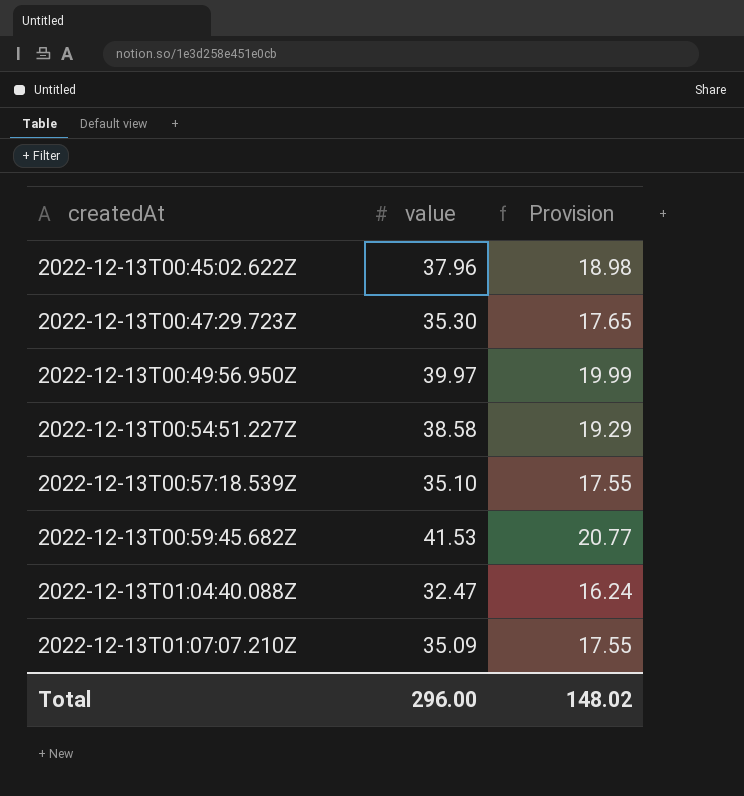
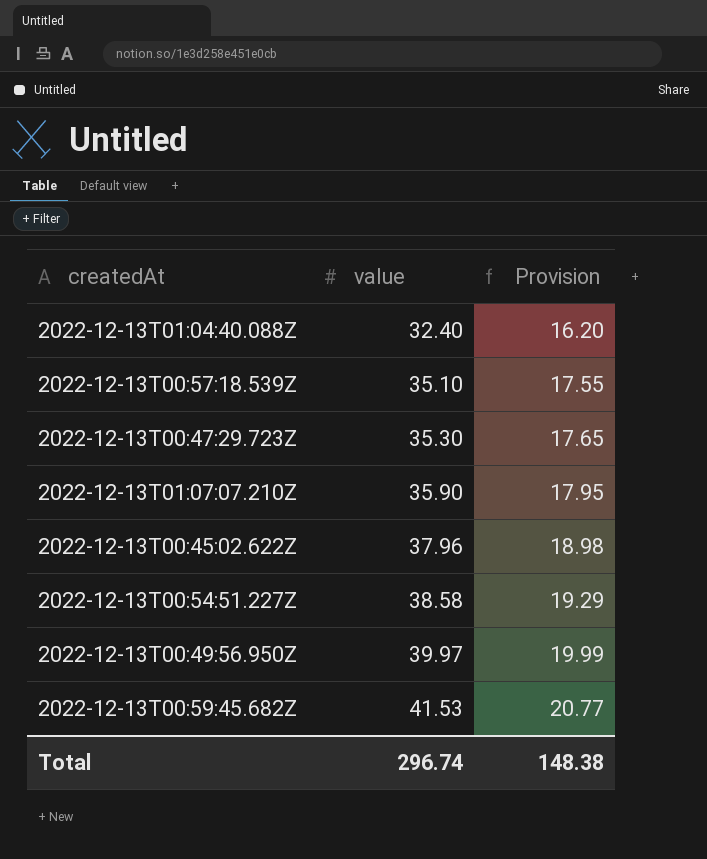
row order: createdAt ascending -> value ascending
2022-12-13T01:04:40.088Z | value: 32.47 -> 32.40
2022-12-13T01:04:40.088Z | Provision: 16.24 -> 16.20
2022-12-13T01:07:07.210Z | value: 35.09 -> 35.90
2022-12-13T01:07:07.210Z | Provision: 17.55 -> 17.95
Total | value: 296.00 -> 296.74
Total | Provision: 148.02 -> 148.38

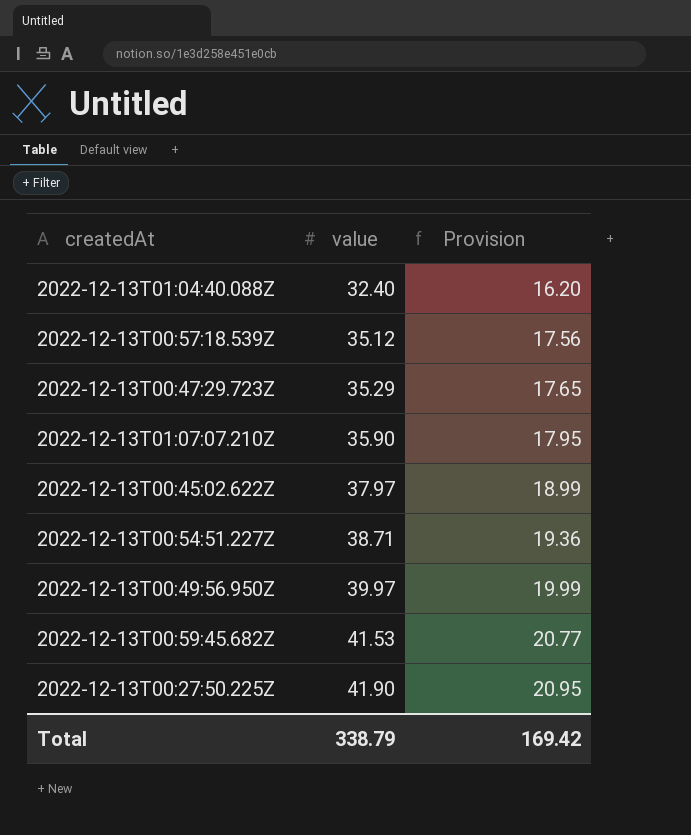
2022-12-13T00:57:18.539Z | value: 35.10 -> 35.12
2022-12-13T00:57:18.539Z | Provision: 17.55 -> 17.56
2022-12-13T00:47:29.723Z | value: 35.30 -> 35.29
2022-12-13T00:45:02.622Z | value: 37.96 -> 37.97
2022-12-13T00:45:02.622Z | Provision: 18.98 -> 18.99
2022-12-13T00:54:51.227Z | value: 38.58 -> 38.71
2022-12-13T00:54:51.227Z | Provision: 19.29 -> 19.36
row 2022-12-13T00:27:50.225Z: none -> 41.90 | 20.95
Total | value: 296.74 -> 338.79
Total | Provision: 148.38 -> 169.42

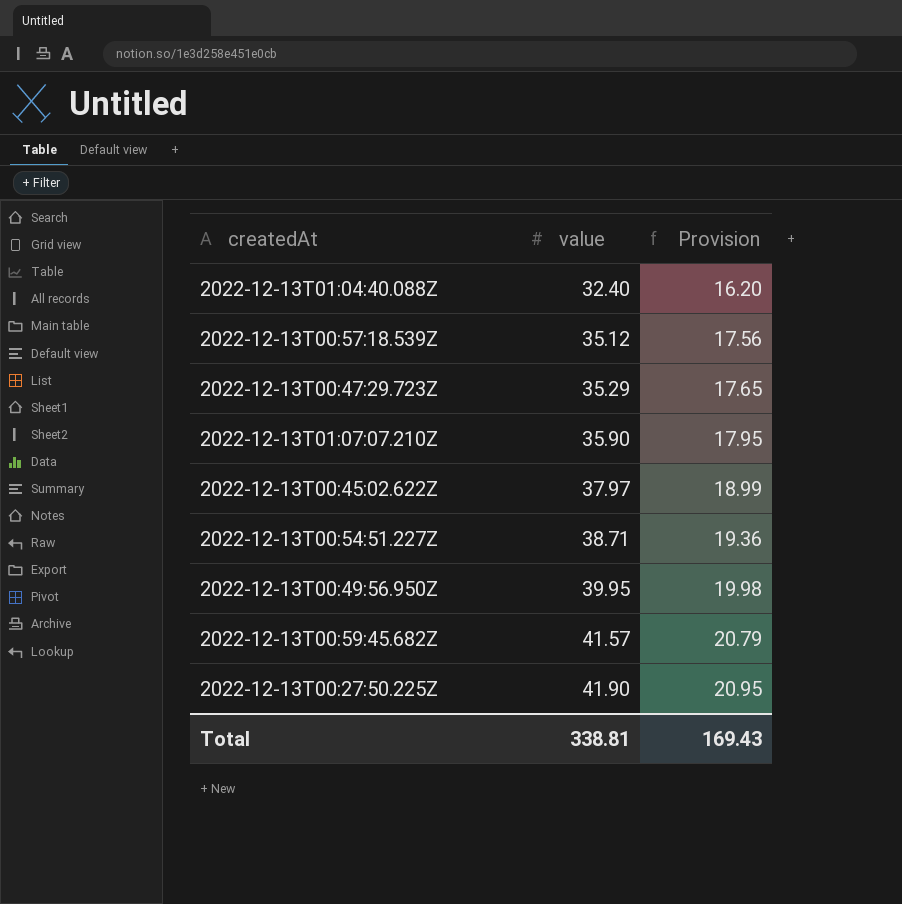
2022-12-13T00:49:56.950Z | value: 39.97 -> 39.95
2022-12-13T00:49:56.950Z | Provision: 19.99 -> 19.98
2022-12-13T00:59:45.682Z | value: 41.53 -> 41.57
2022-12-13T00:59:45.682Z | Provision: 20.77 -> 20.79
Total | value: 338.79 -> 338.81
Total | Provision: 169.42 -> 169.43

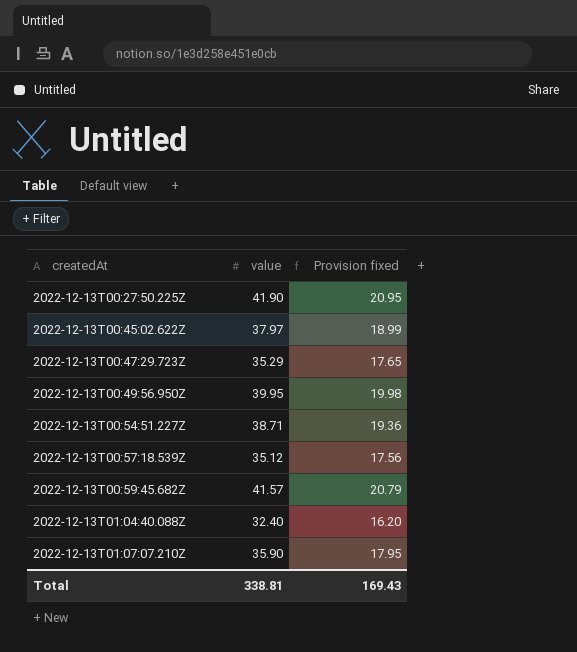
row order: value ascending -> createdAt ascending
column name: Provision -> Provision fixed

